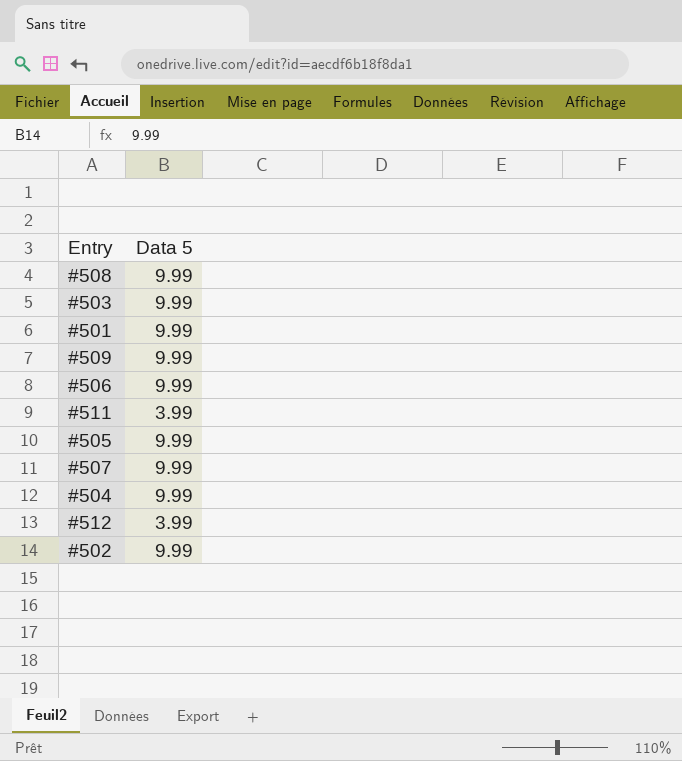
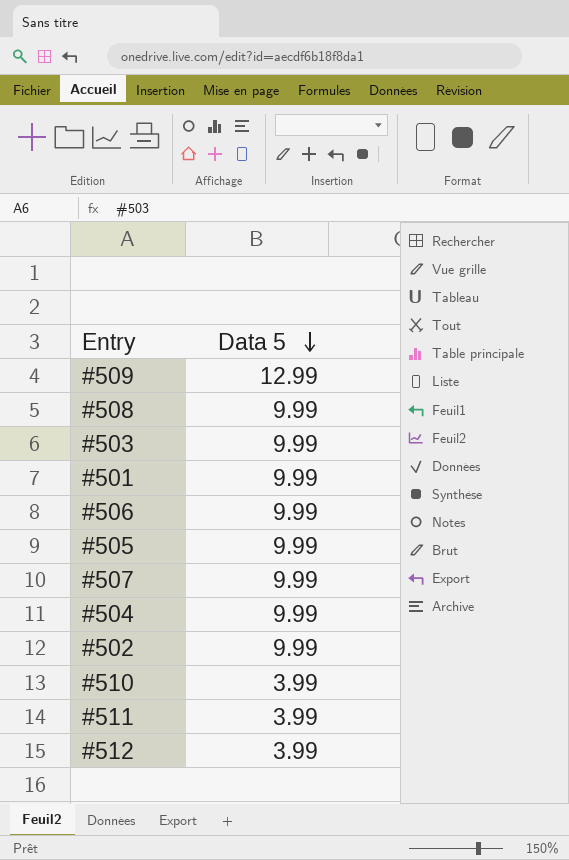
row order: none -> Data 5 descending
#509 | Data 5: 9.99 -> 12.99
row #510: none -> 3.99

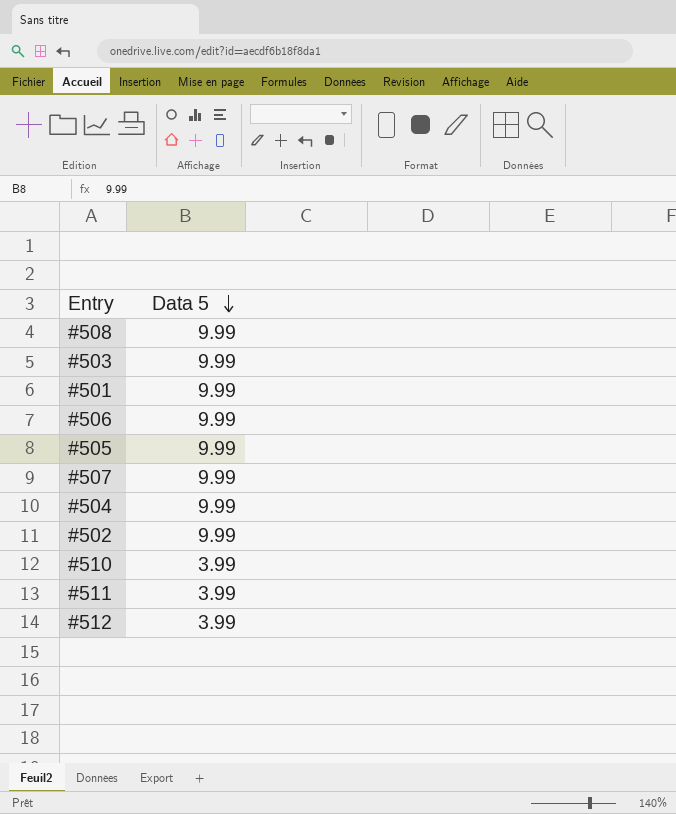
row #509: 12.99 -> none

